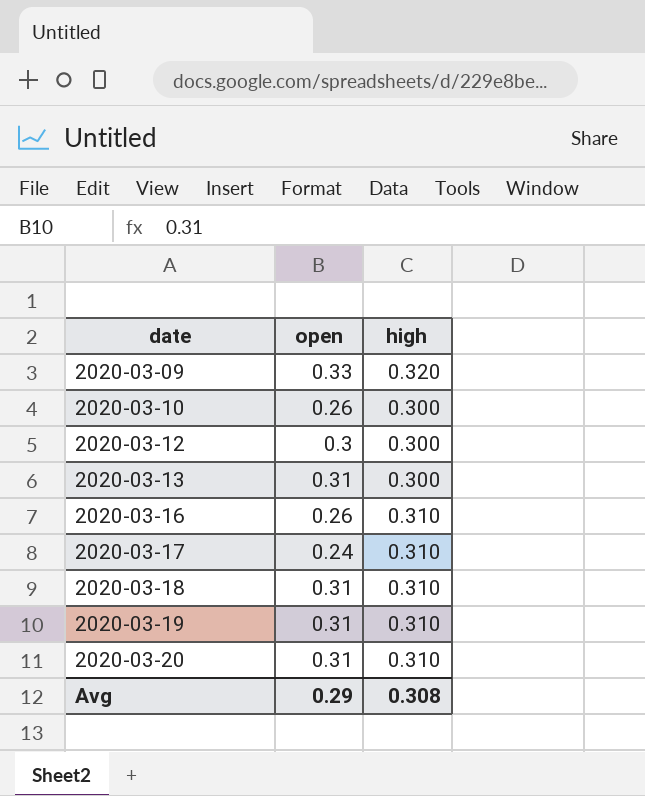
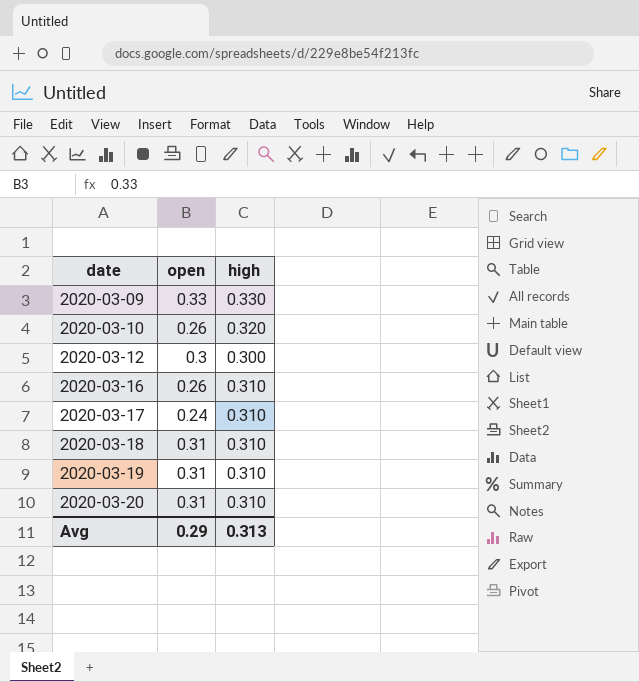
row 2020-03-13: 0.31 | 0.300 -> none
2020-03-09 | high: 0.320 -> 0.330
2020-03-10 | high: 0.300 -> 0.320
Avg | high: 0.308 -> 0.313

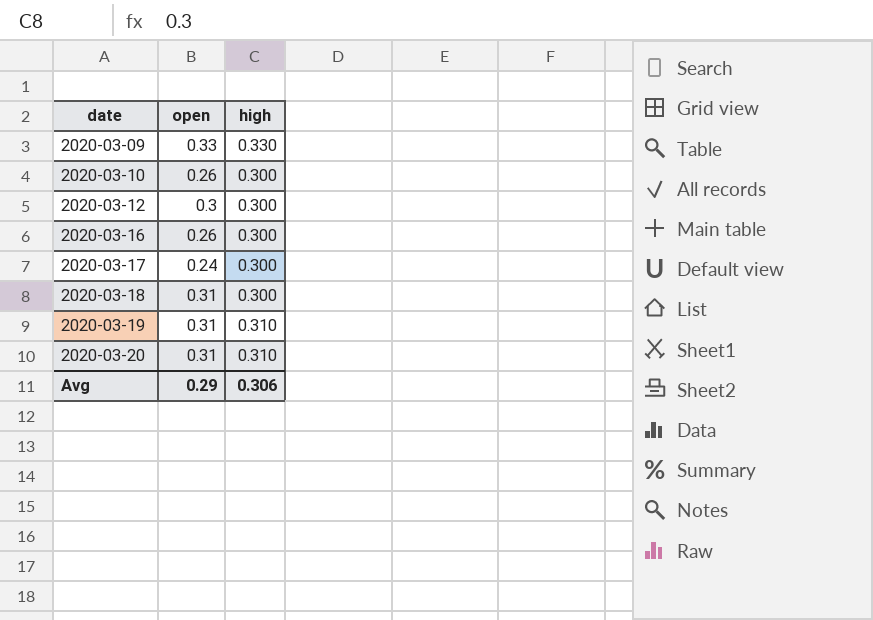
2020-03-10 | high: 0.320 -> 0.300
2020-03-16 | high: 0.310 -> 0.300
2020-03-17 | high: 0.310 -> 0.300
2020-03-18 | high: 0.310 -> 0.300
Avg | high: 0.313 -> 0.306

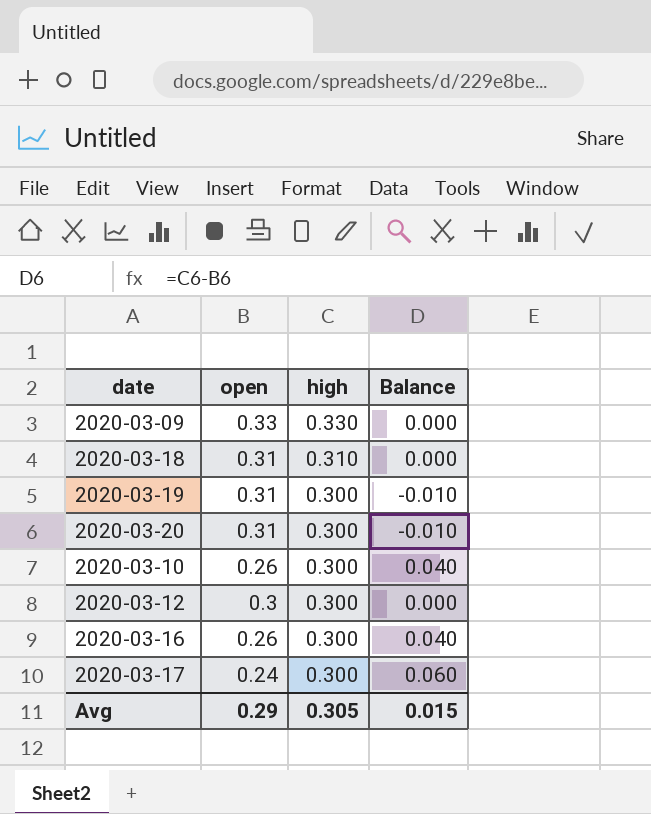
row order: date ascending -> high descending
column Balance | formula: none -> [high] - [open]
2020-03-18 | high: 0.300 -> 0.310
2020-03-19 | high: 0.310 -> 0.300
2020-03-20 | high: 0.310 -> 0.300
Avg | high: 0.306 -> 0.305

